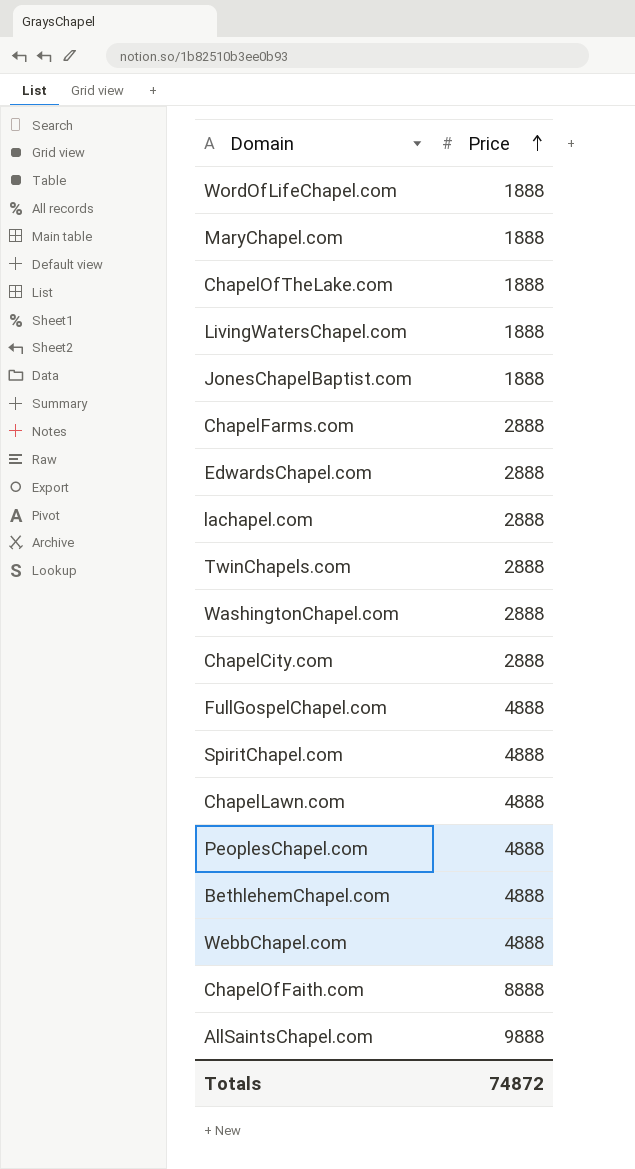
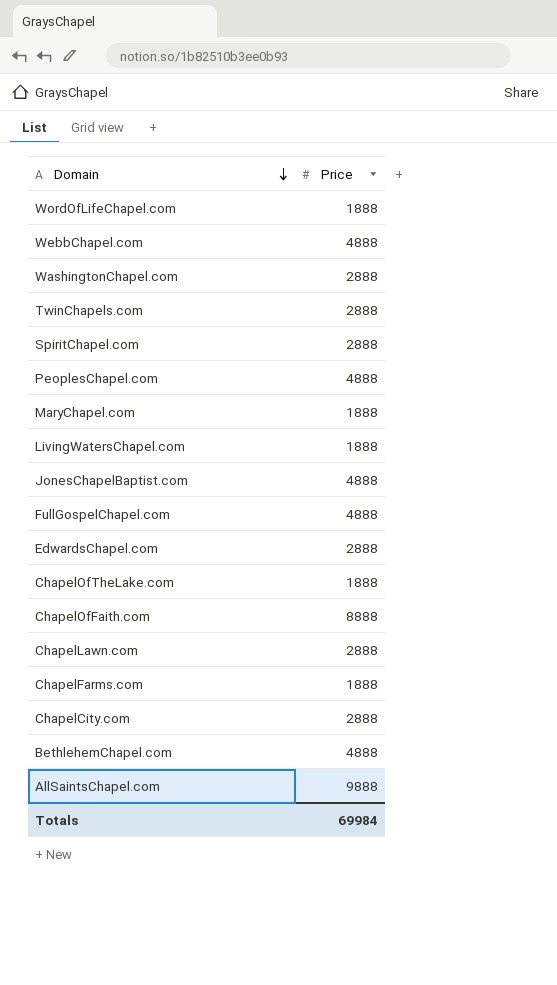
row order: Price ascending -> Domain descending
row lachapel.com: 2888 -> none
SpiritChapel.com | Price: 4888 -> 2888
JonesChapelBaptist.com | Price: 1888 -> 4888
ChapelLawn.com | Price: 4888 -> 2888
ChapelFarms.com | Price: 2888 -> 1888
Totals | Price: 74872 -> 69984

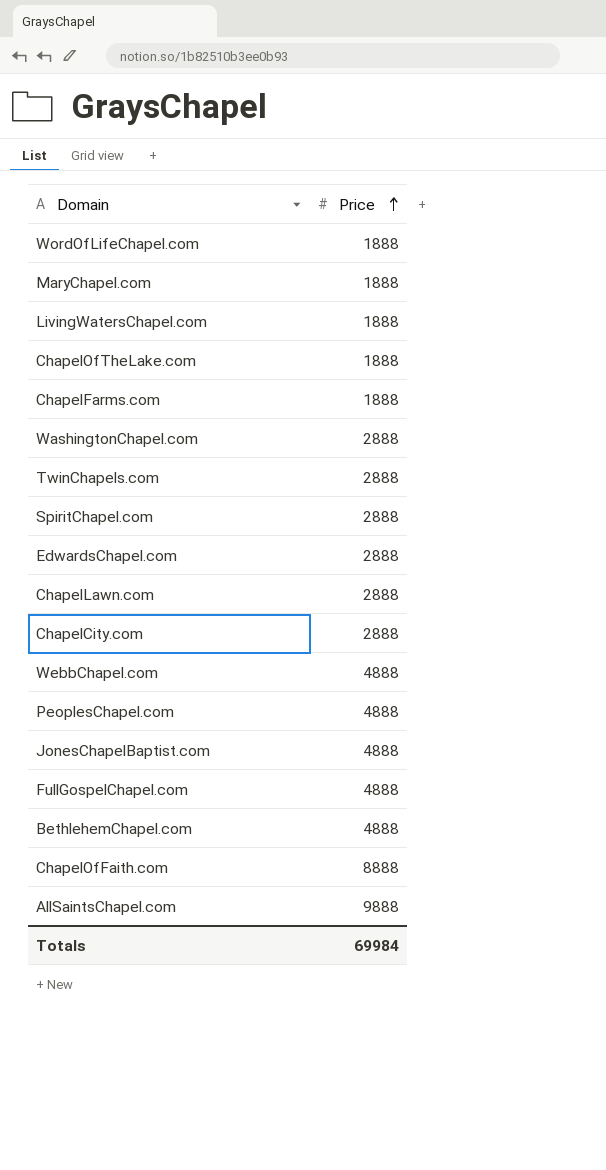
row order: Domain descending -> Price ascending

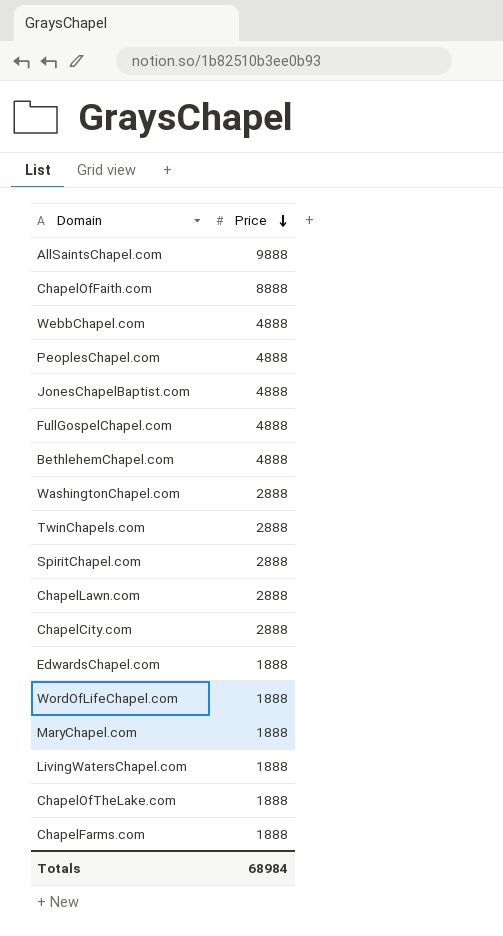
row order: Price ascending -> Price descending
EdwardsChapel.com | Price: 2888 -> 1888
Totals | Price: 69984 -> 68984

